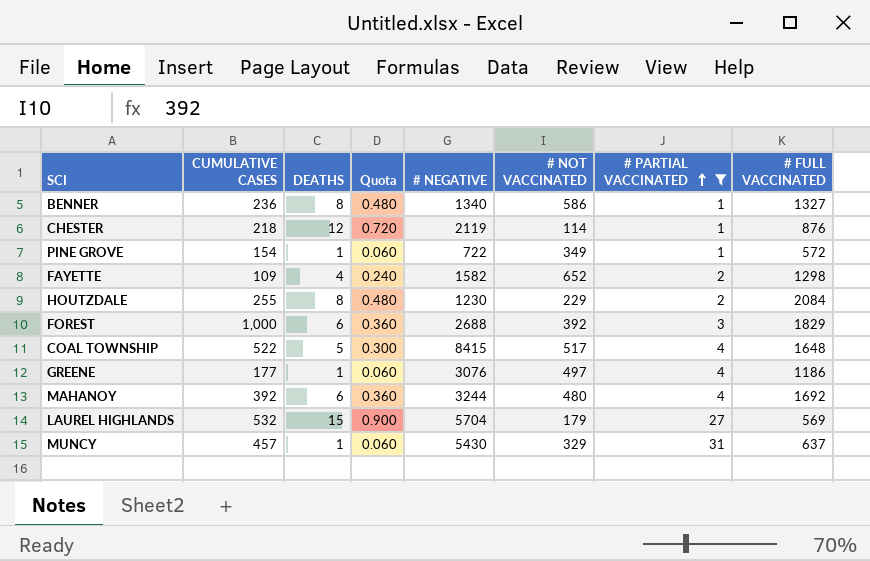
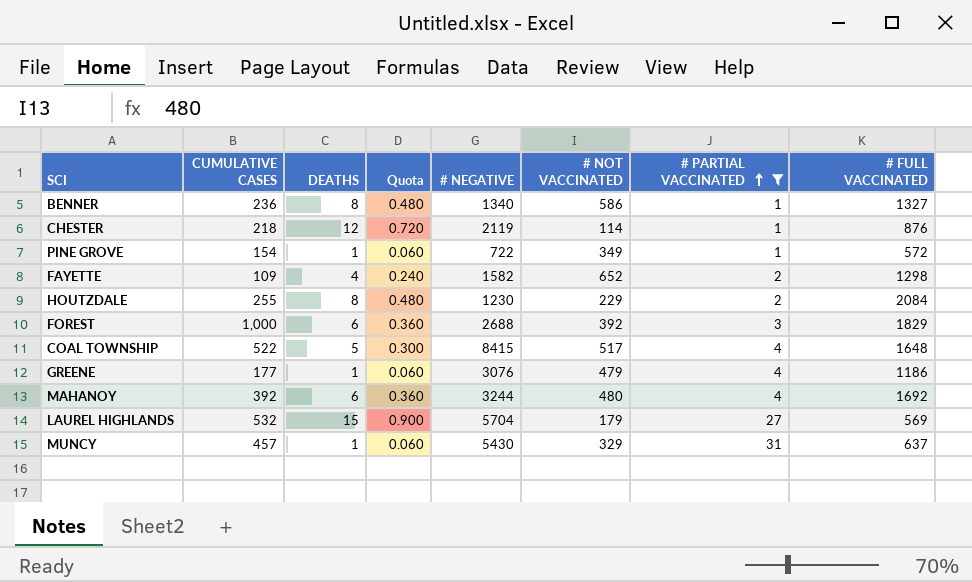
GREENE | # NOT VACCINATED: 497 -> 479

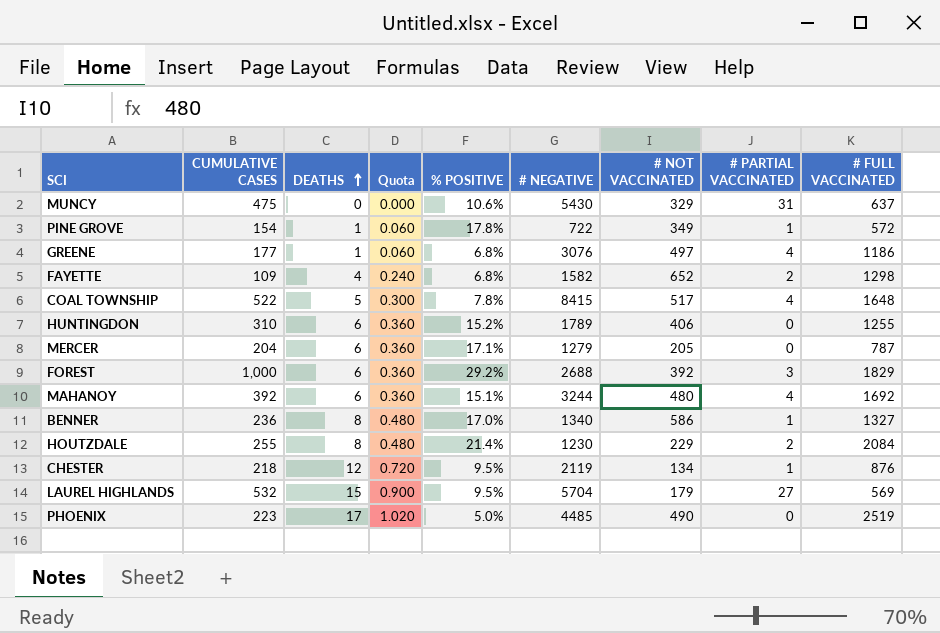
filter: # PARTIAL VACCINATED != 0 -> none
row order: # PARTIAL VACCINATED ascending -> DEATHS ascending
column % POSITIVE | position: none -> 5
MUNCY | CUMULATIVE CASES: 457 -> 475
MUNCY | DEATHS: 1 -> 0
MUNCY | Quota: 0.060 -> 0.000
GREENE | # NOT VACCINATED: 479 -> 497
CHESTER | # NOT VACCINATED: 114 -> 134

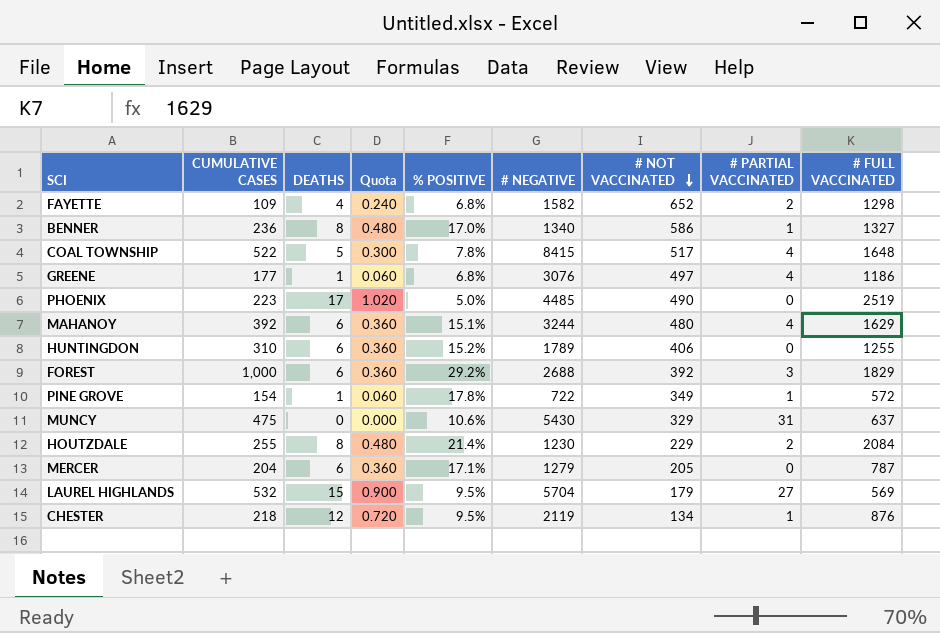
row order: DEATHS ascending -> # NOT VACCINATED descending
MAHANOY | # FULL VACCINATED: 1692 -> 1629

